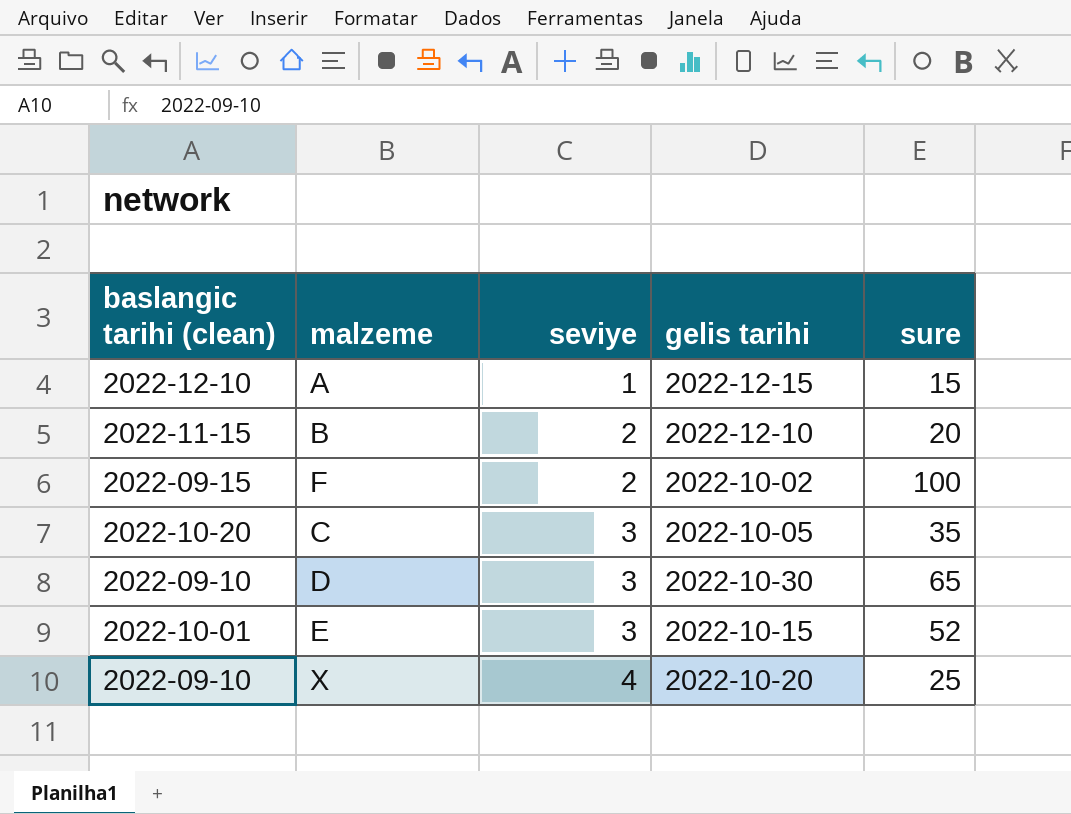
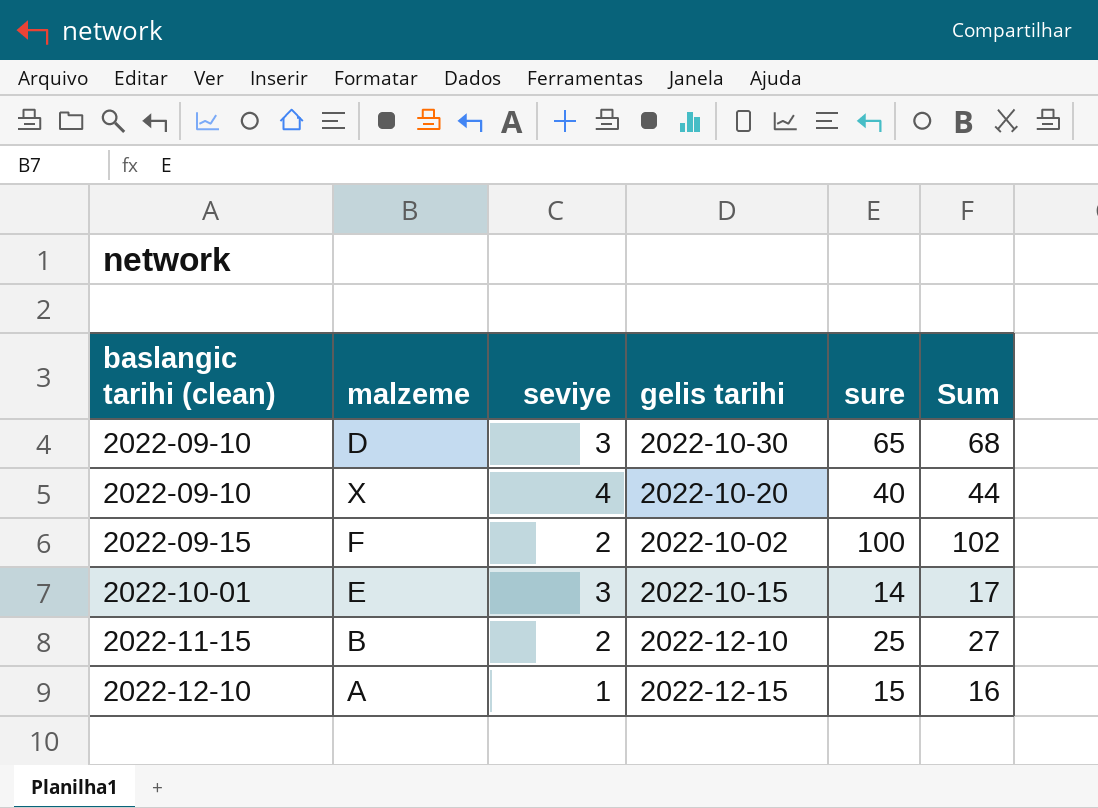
row order: seviye ascending -> baslangic tarihi (clean) ascending
column Sum | formula: none -> [seviye] + [sure]
row C: 2022-10-20 | 3 | 2022-10-05 | 35 -> none
X | sure: 25 -> 40
E | sure: 52 -> 14
B | sure: 20 -> 25

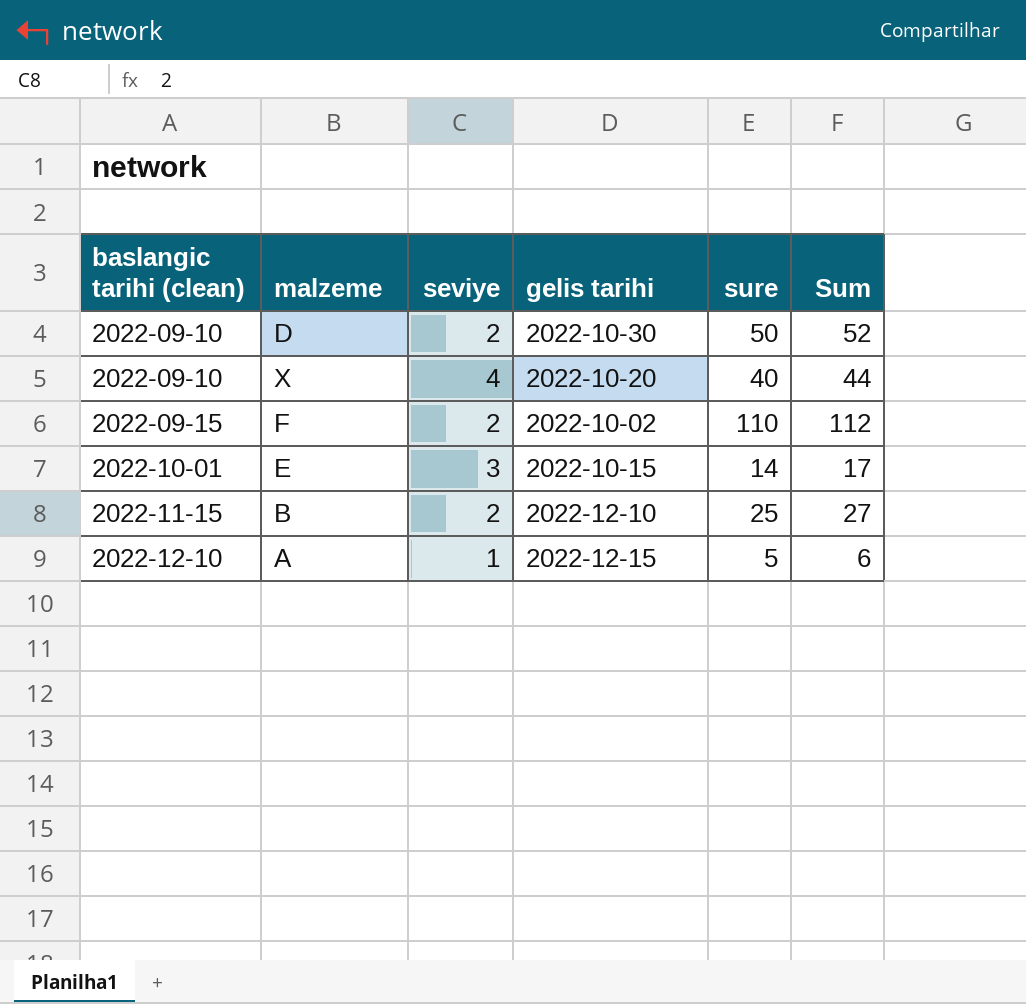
D | seviye: 3 -> 2
D | sure: 65 -> 50
D | Sum: 68 -> 52
F | sure: 100 -> 110
F | Sum: 102 -> 112
A | sure: 15 -> 5
A | Sum: 16 -> 6

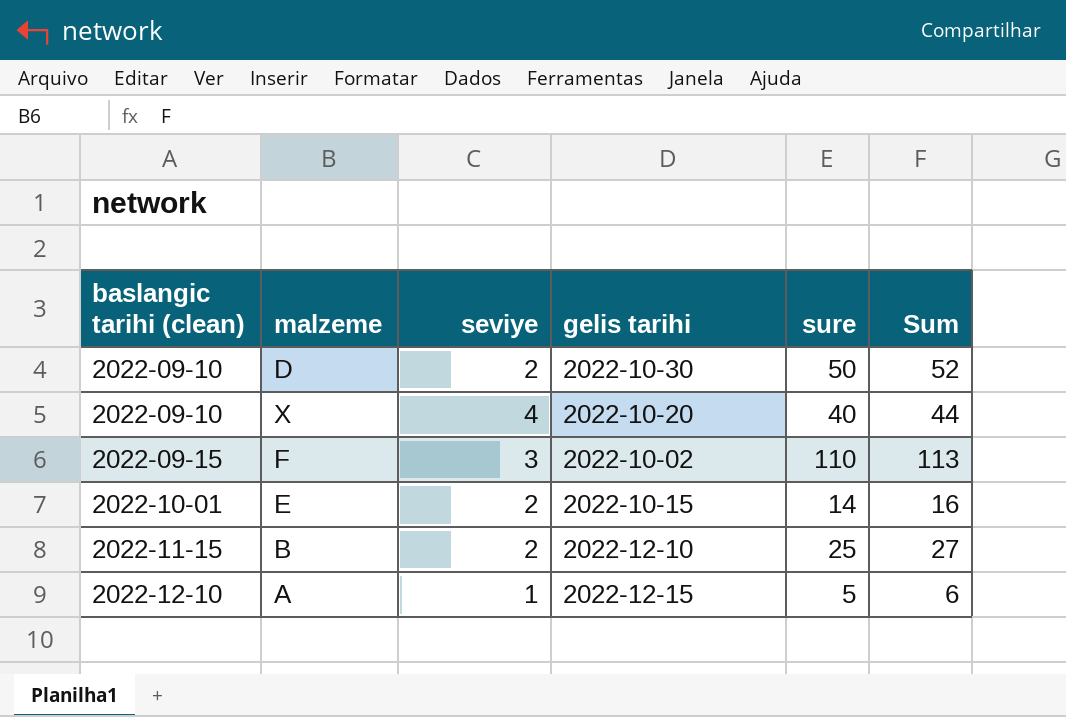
F | seviye: 2 -> 3
F | Sum: 112 -> 113
E | seviye: 3 -> 2
E | Sum: 17 -> 16

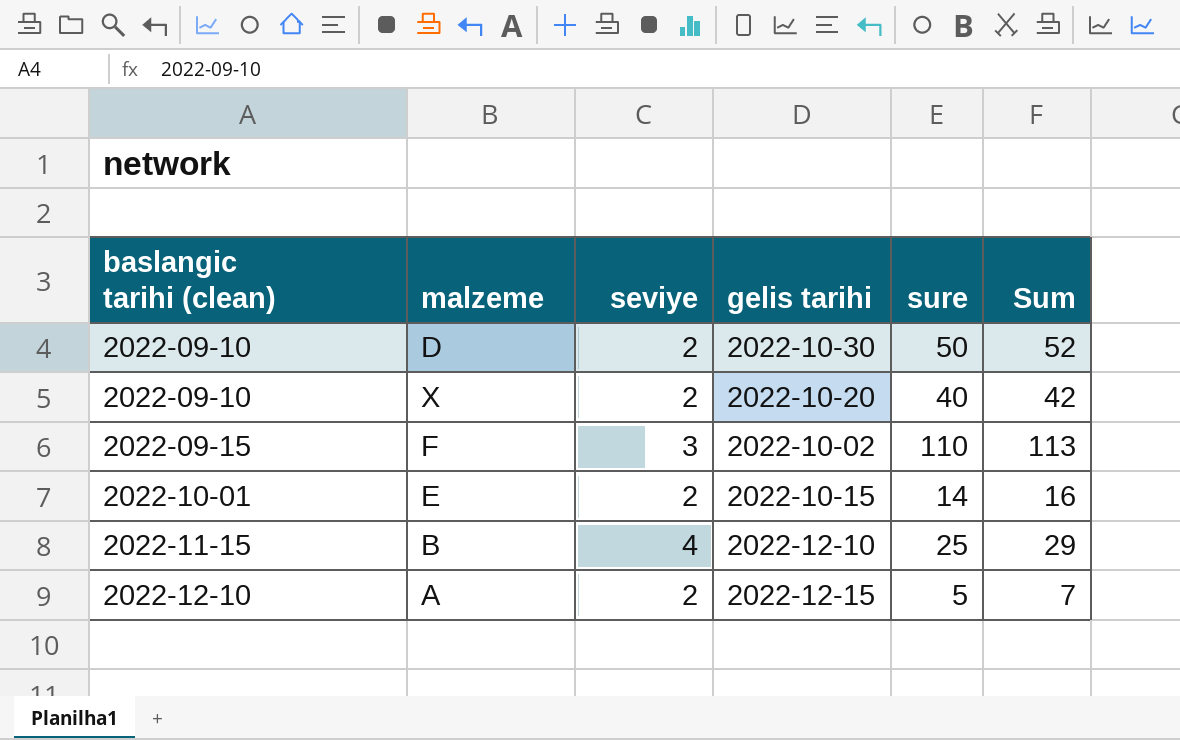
X | seviye: 4 -> 2
X | Sum: 44 -> 42
B | seviye: 2 -> 4
B | Sum: 27 -> 29
A | seviye: 1 -> 2
A | Sum: 6 -> 7

